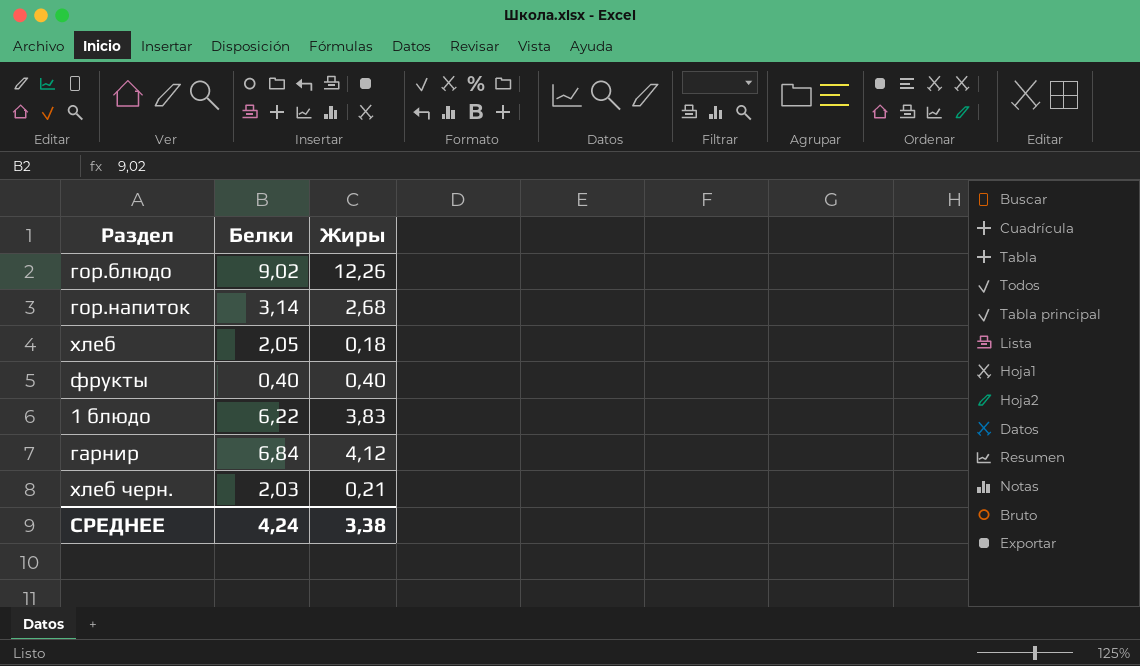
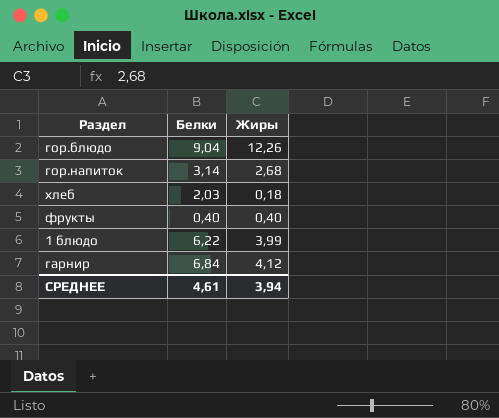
row хлеб черн.: 2,03 | 0,21 -> none
гор.блюдо | Белки: 9,02 -> 9,04
хлеб | Белки: 2,05 -> 2,03
1 блюдо | Жиры: 3,83 -> 3,99
СРЕДНЕЕ | Белки: 4,24 -> 4,61
СРЕДНЕЕ | Жиры: 3,38 -> 3,94

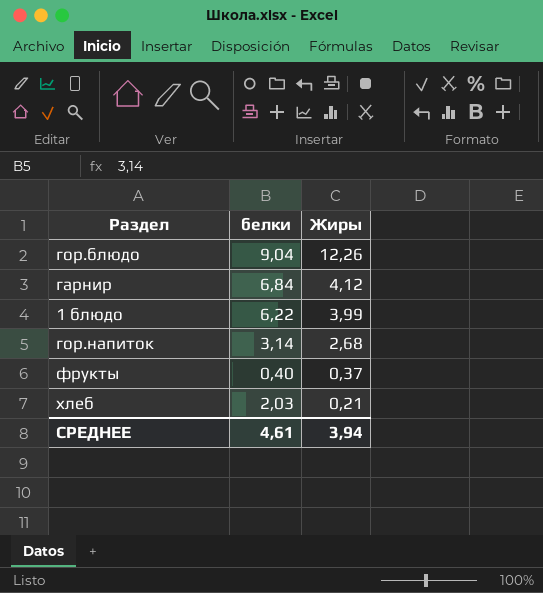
row order: none -> Жиры descending
column name: Белки -> белки
фрукты | Жиры: 0,40 -> 0,37
хлеб | Жиры: 0,18 -> 0,21

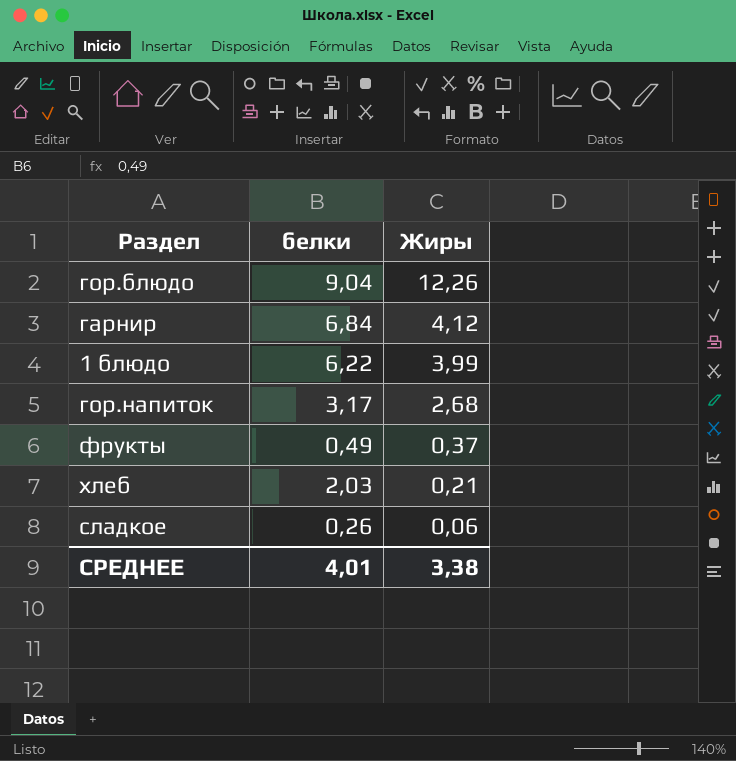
гор.напиток | белки: 3,14 -> 3,17
фрукты | белки: 0,40 -> 0,49
row сладкое: none -> 0,26 | 0,06
СРЕДНЕЕ | белки: 4,61 -> 4,01
СРЕДНЕЕ | Жиры: 3,94 -> 3,38

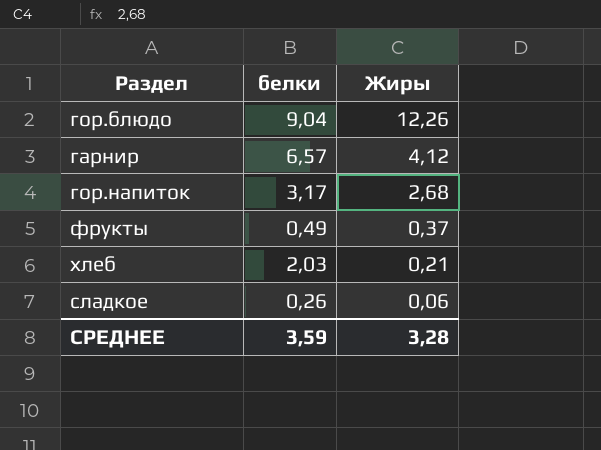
row 1 блюдо: 6,22 | 3,99 -> none
гарнир | белки: 6,84 -> 6,57
СРЕДНЕЕ | белки: 4,01 -> 3,59
СРЕДНЕЕ | Жиры: 3,38 -> 3,28

